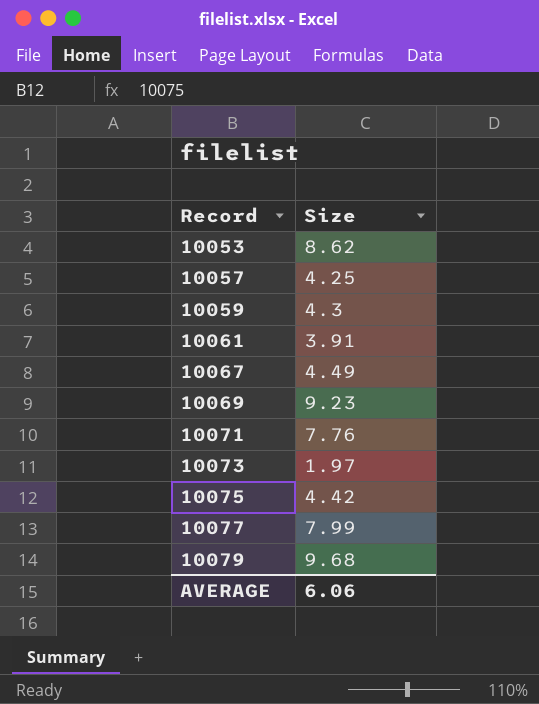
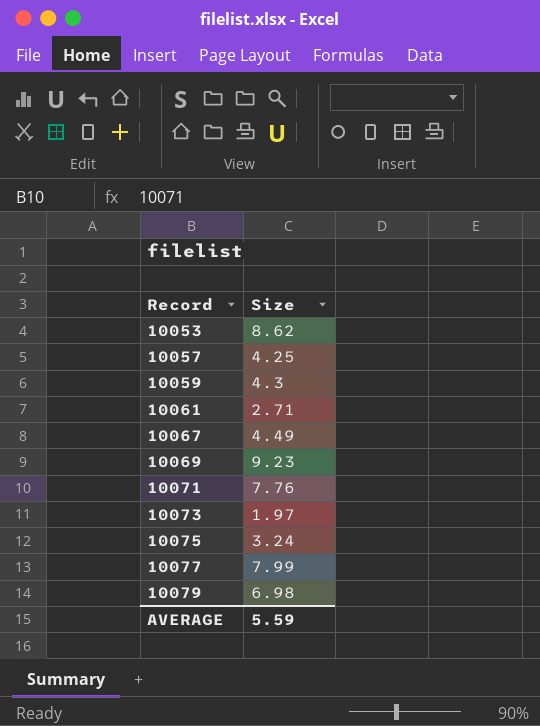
10061 | Size: 3.91 -> 2.71
10075 | Size: 4.42 -> 3.24
10079 | Size: 9.68 -> 6.98
AVERAGE | Size: 6.06 -> 5.59

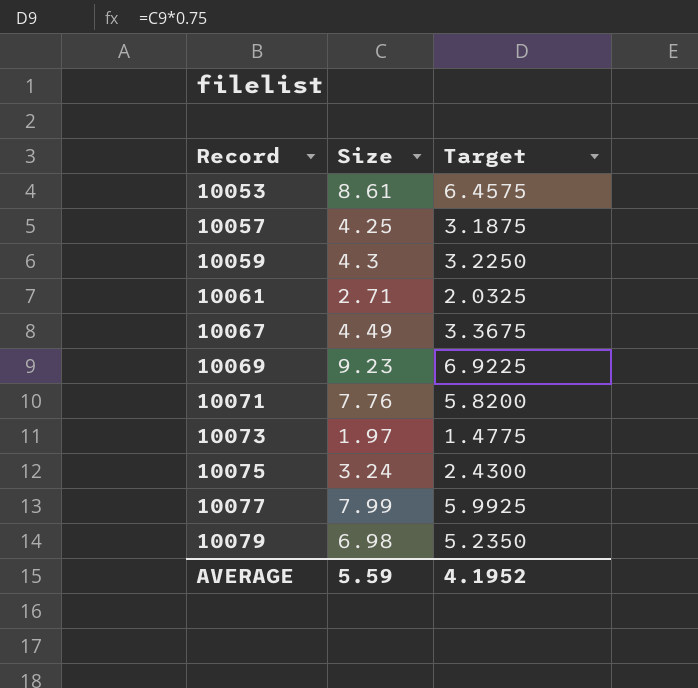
column Target | formula: none -> [Size] * 0.75
10053 | Size: 8.62 -> 8.61

